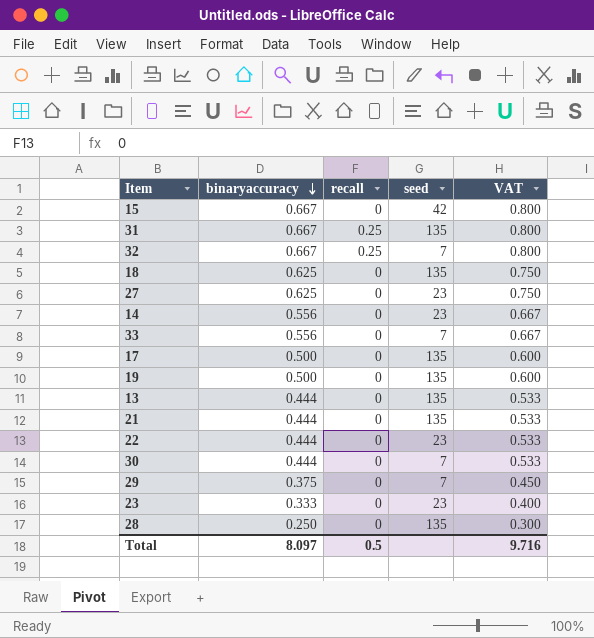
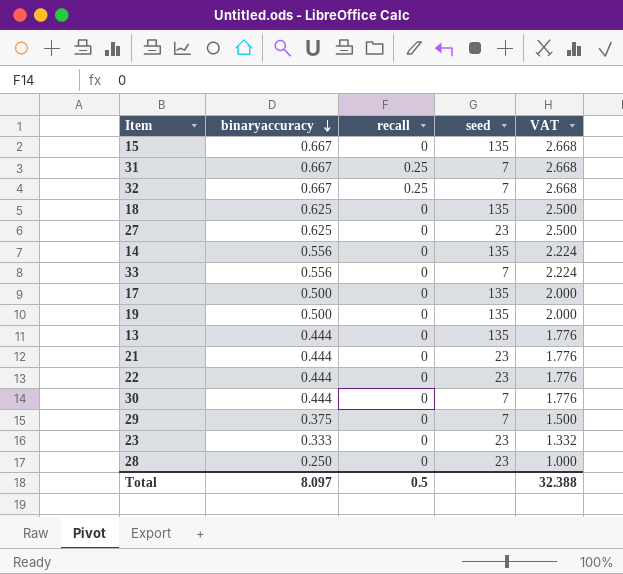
column VAT | formula: [binaryaccuracy] * 1.2 -> [binaryaccuracy] * 4
15 | seed: 42 -> 135
31 | seed: 135 -> 7
14 | seed: 23 -> 135
21 | seed: 135 -> 23
28 | seed: 135 -> 23
Total | VAT: 9.716 -> 32.388

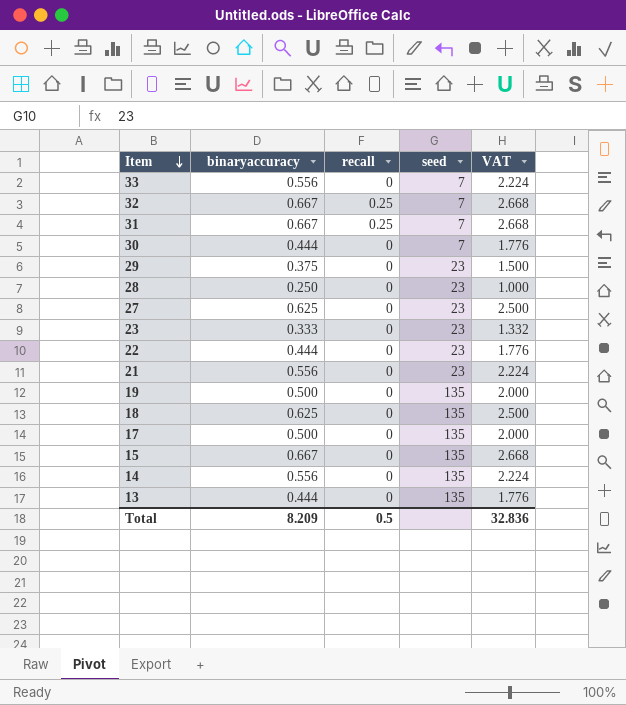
row order: binaryaccuracy descending -> Item descending
29 | seed: 7 -> 23
21 | binaryaccuracy: 0.444 -> 0.556
21 | VAT: 1.776 -> 2.224
Total | binaryaccuracy: 8.097 -> 8.209
Total | VAT: 32.388 -> 32.836

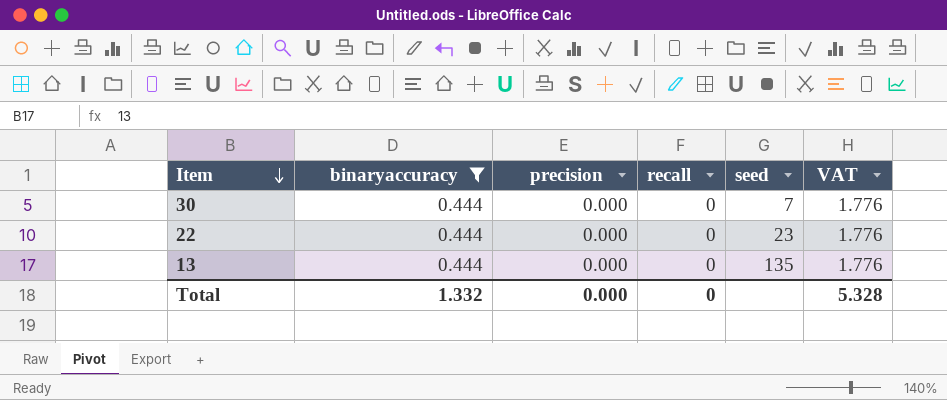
filter: none -> binaryaccuracy = 0.444
column precision | position: none -> 3
Total | binaryaccuracy: 8.209 -> 1.332
Total | recall: 0.5 -> 0
Total | VAT: 32.836 -> 5.328

